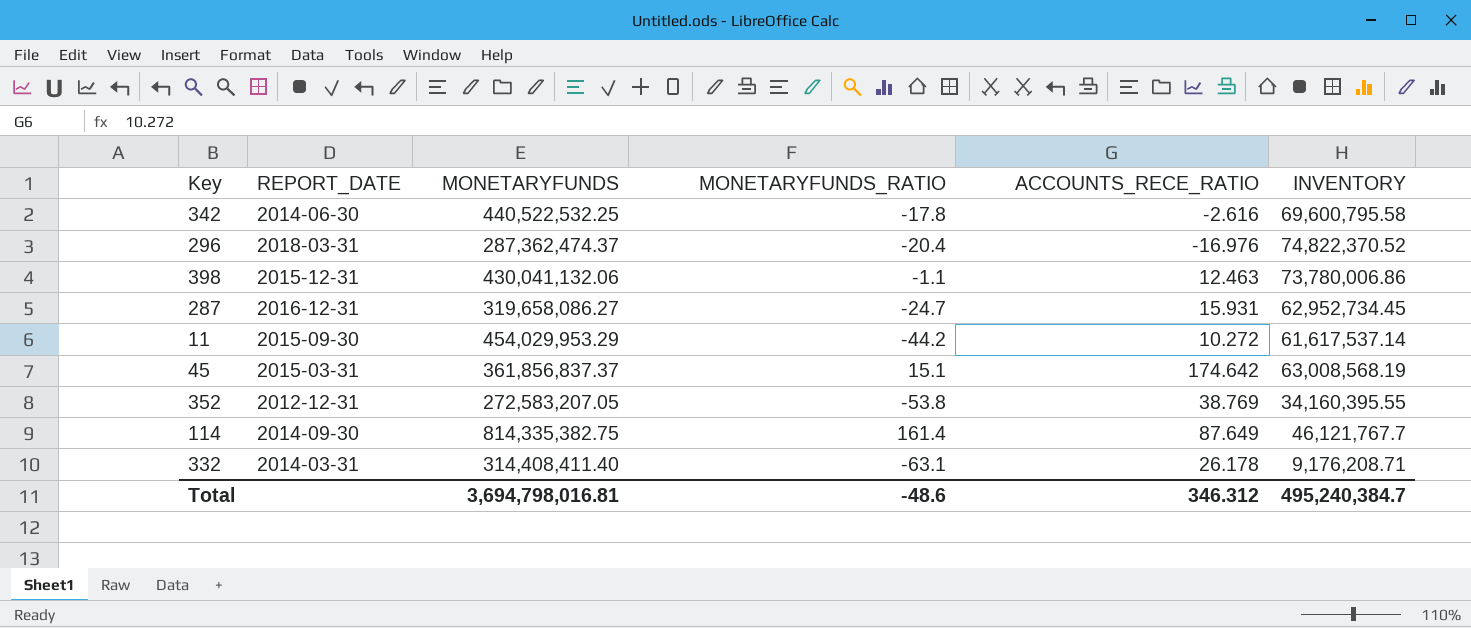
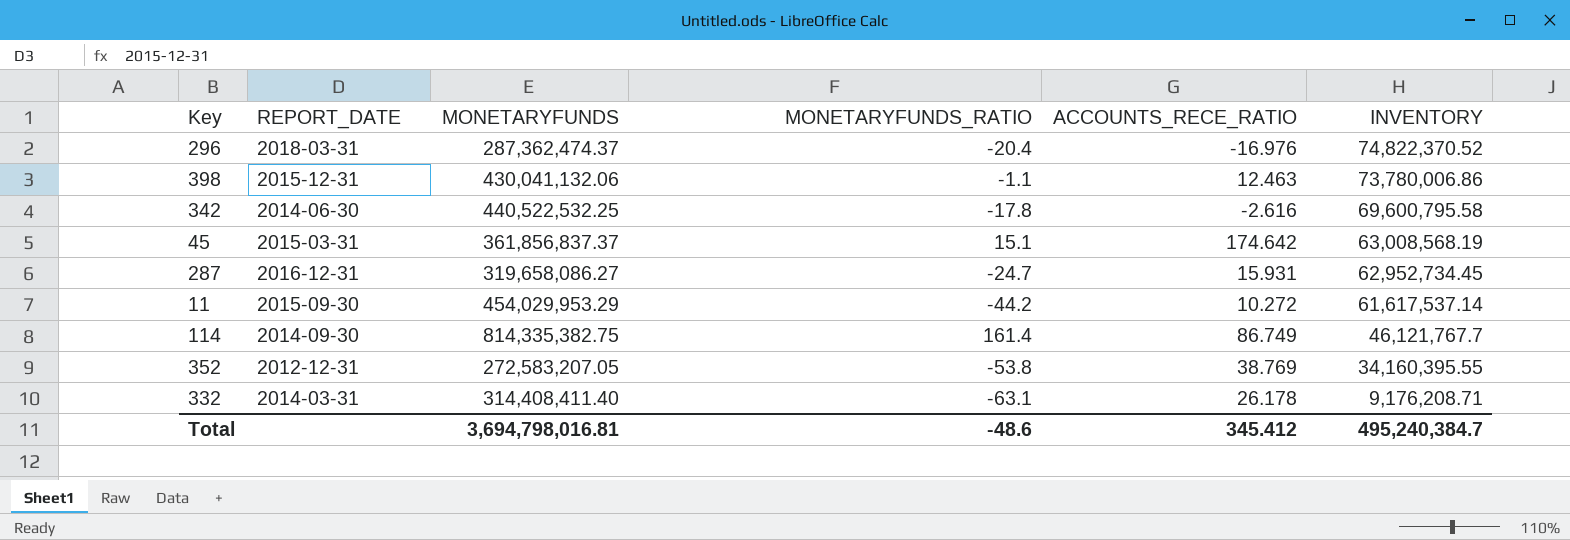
row order: none -> INVENTORY descending
114 | ACCOUNTS_RECE_RATIO: 87.649 -> 86.749
Total | ACCOUNTS_RECE_RATIO: 346.312 -> 345.412

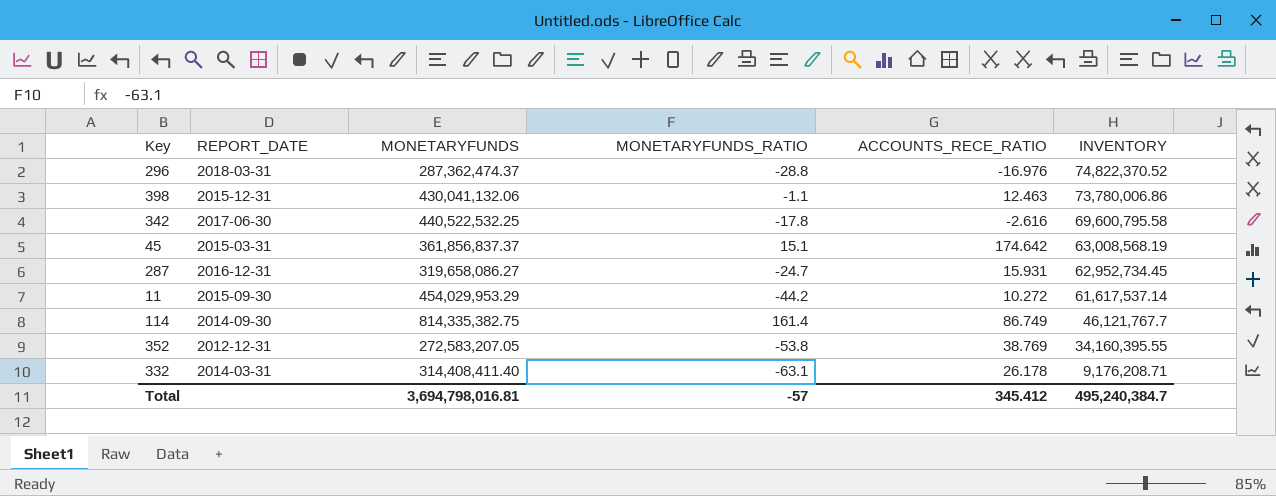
296 | MONETARYFUNDS_RATIO: -20.4 -> -28.8
342 | REPORT_DATE: 2014-06-30 -> 2017-06-30
Total | MONETARYFUNDS_RATIO: -48.6 -> -57

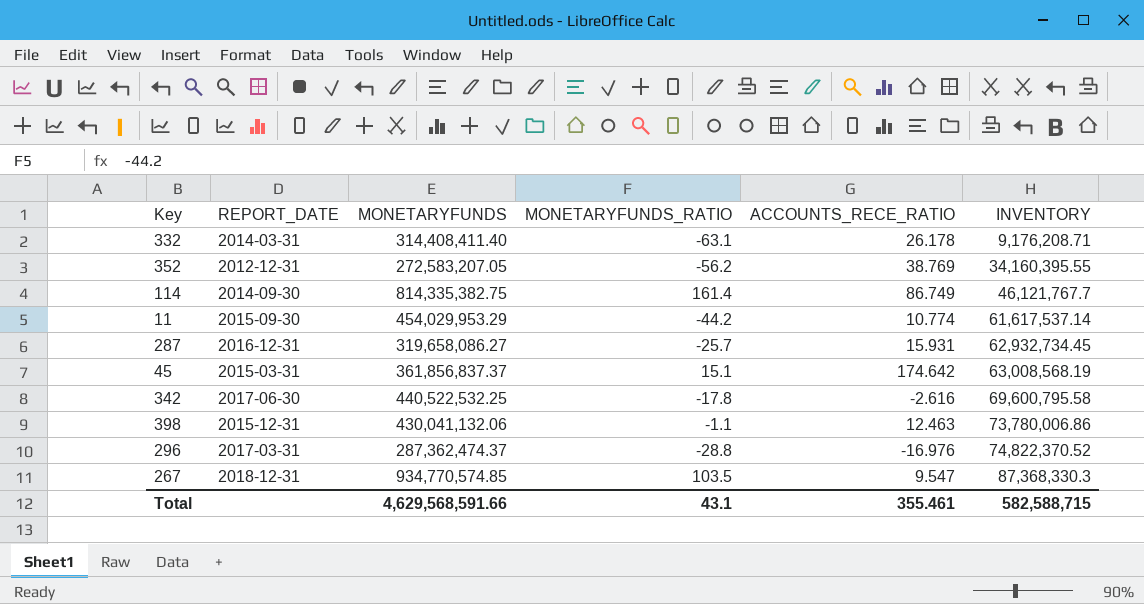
row order: INVENTORY descending -> INVENTORY ascending
352 | MONETARYFUNDS_RATIO: -53.8 -> -56.2
11 | ACCOUNTS_RECE_RATIO: 10.272 -> 10.774
287 | MONETARYFUNDS_RATIO: -24.7 -> -25.7
287 | INVENTORY: 62,952,734.45 -> 62,932,734.45
296 | REPORT_DATE: 2018-03-31 -> 2017-03-31
row 267: none -> 2018-12-31 | 934,770,574.85 | 103.5 | 9.547 | 87,368,330.3
Total | MONETARYFUNDS: 3,694,798,016.81 -> 4,629,568,591.66
Total | MONETARYFUNDS_RATIO: -57 -> 43.1
Total | ACCOUNTS_RECE_RATIO: 345.412 -> 355.461
Total | INVENTORY: 495,240,384.7 -> 582,588,715

